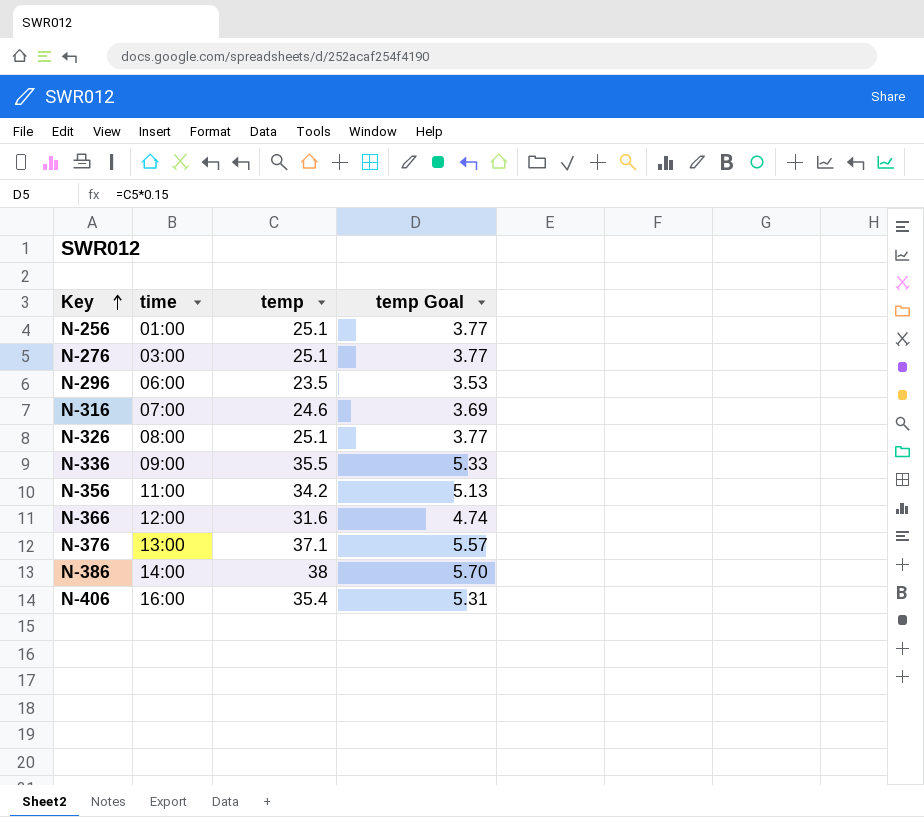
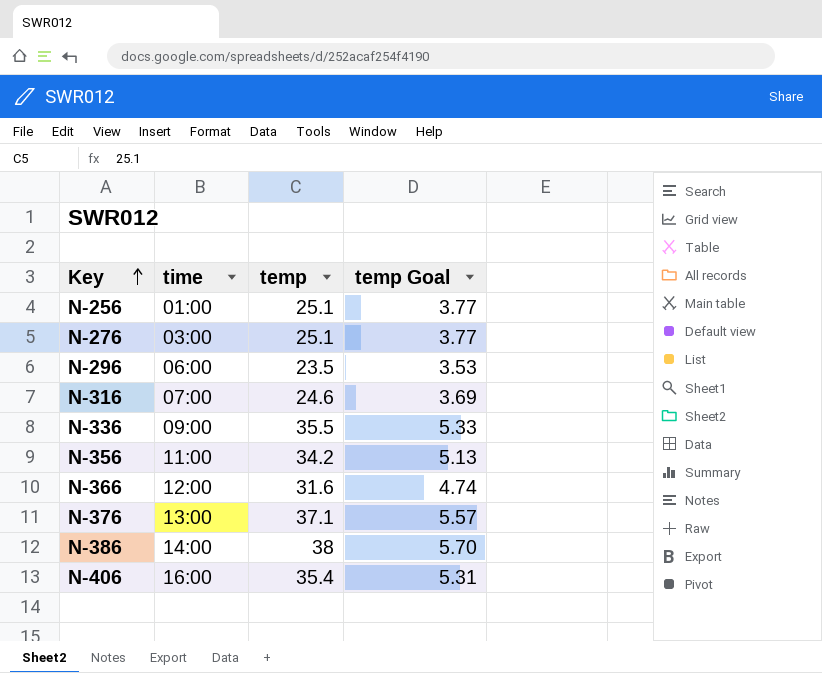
row N-326: 08:00 | 25.1 | 3.77 -> none

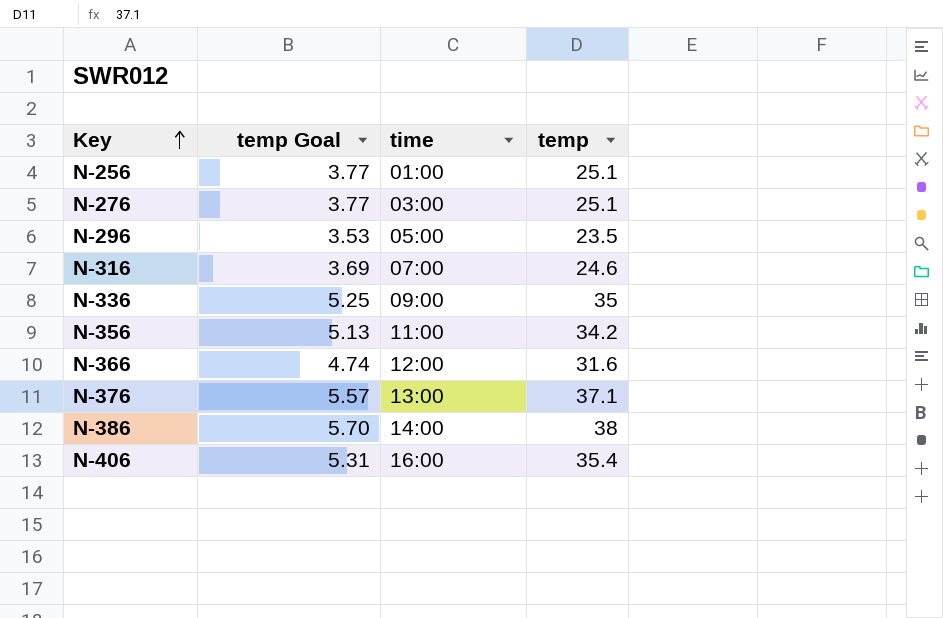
column temp Goal | position: 4 -> 2
N-296 | time: 06:00 -> 05:00
N-336 | temp Goal: 5.33 -> 5.25
N-336 | temp: 35.5 -> 35

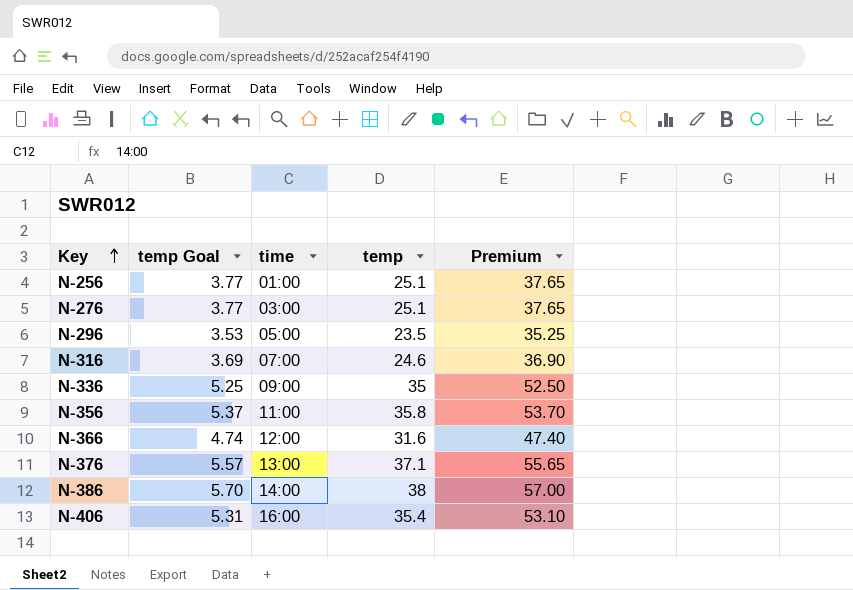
column Premium | formula: none -> [temp] * 1.5
N-356 | temp Goal: 5.13 -> 5.37
N-356 | temp: 34.2 -> 35.8

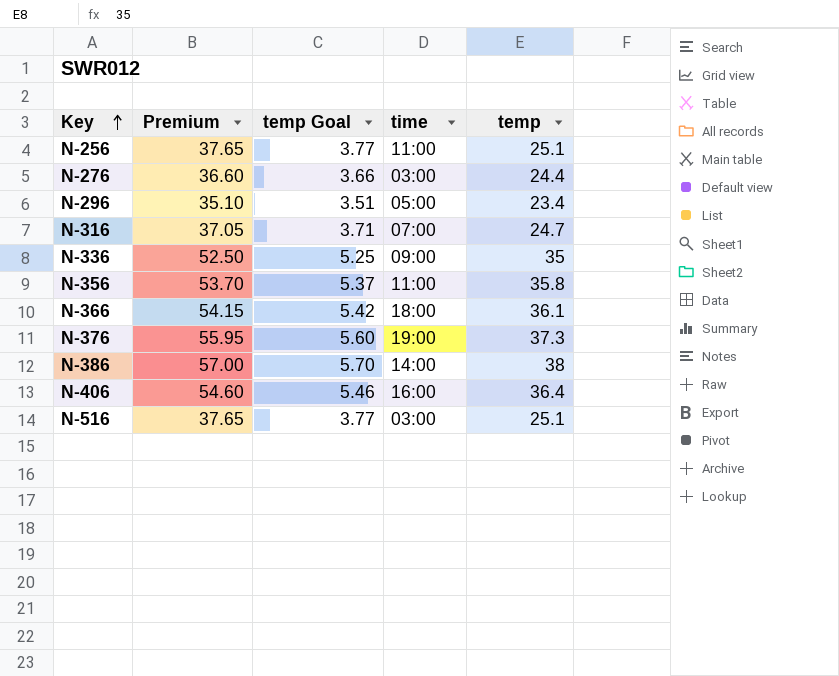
column Premium | position: 5 -> 2
N-256 | time: 01:00 -> 11:00
N-276 | Premium: 37.65 -> 36.60
N-276 | temp Goal: 3.77 -> 3.66
N-276 | temp: 25.1 -> 24.4
N-296 | Premium: 35.25 -> 35.10
N-296 | temp Goal: 3.53 -> 3.51
N-296 | temp: 23.5 -> 23.4
N-316 | Premium: 36.90 -> 37.05
N-316 | temp Goal: 3.69 -> 3.71
N-316 | temp: 24.6 -> 24.7
N-366 | Premium: 47.40 -> 54.15
N-366 | temp Goal: 4.74 -> 5.42
N-366 | time: 12:00 -> 18:00
N-366 | temp: 31.6 -> 36.1
N-376 | Premium: 55.65 -> 55.95
N-376 | temp Goal: 5.57 -> 5.60
N-376 | time: 13:00 -> 19:00
N-376 | temp: 37.1 -> 37.3
N-406 | Premium: 53.10 -> 54.60
N-406 | temp Goal: 5.31 -> 5.46
N-406 | temp: 35.4 -> 36.4
row N-516: none -> 37.65 | 3.77 | 03:00 | 25.1

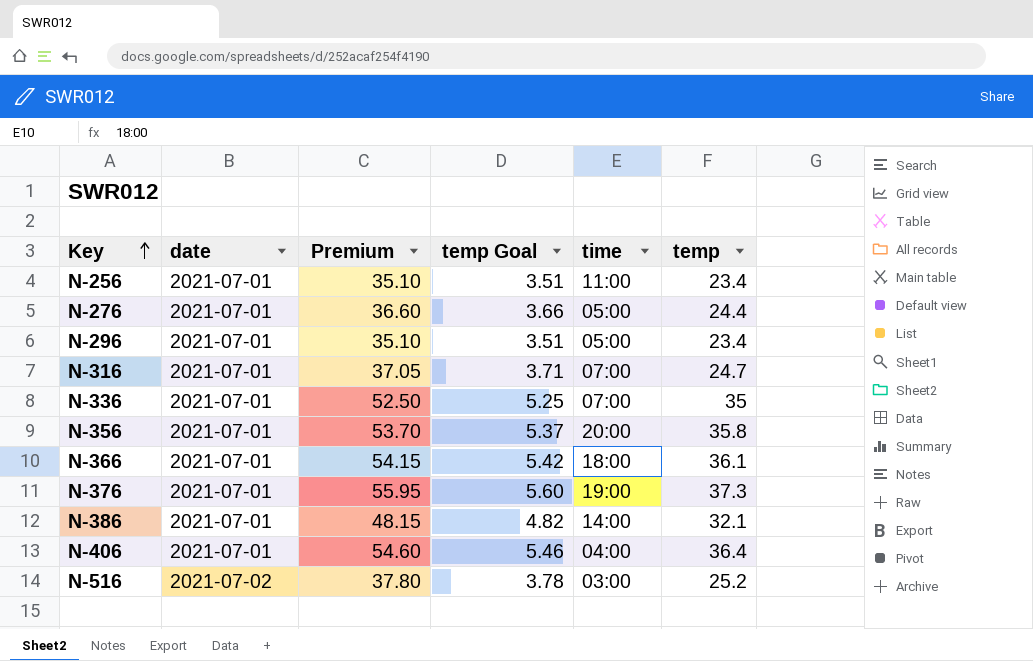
column date | position: none -> 2
N-256 | Premium: 37.65 -> 35.10
N-256 | temp Goal: 3.77 -> 3.51
N-256 | temp: 25.1 -> 23.4
N-276 | time: 03:00 -> 05:00
N-336 | time: 09:00 -> 07:00
N-356 | time: 11:00 -> 20:00
N-386 | Premium: 57.00 -> 48.15
N-386 | temp Goal: 5.70 -> 4.82
N-386 | temp: 38 -> 32.1
N-406 | time: 16:00 -> 04:00
N-516 | Premium: 37.65 -> 37.80
N-516 | temp Goal: 3.77 -> 3.78
N-516 | temp: 25.1 -> 25.2

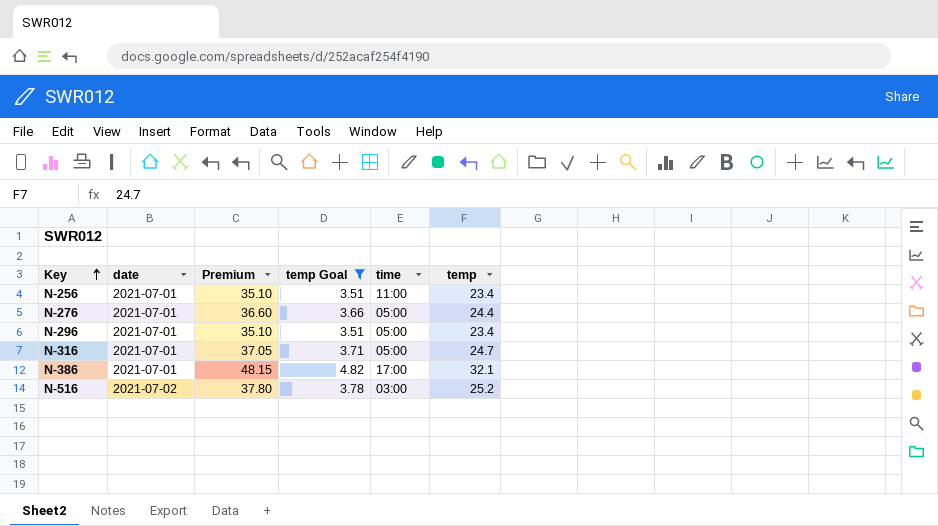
filter: none -> temp Goal <= 4.82
N-316 | time: 07:00 -> 05:00
N-386 | time: 14:00 -> 17:00

